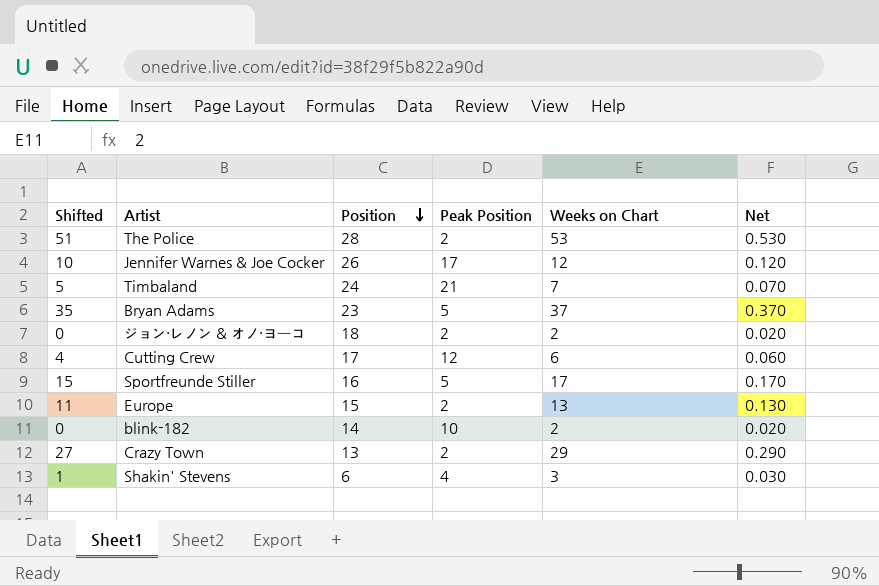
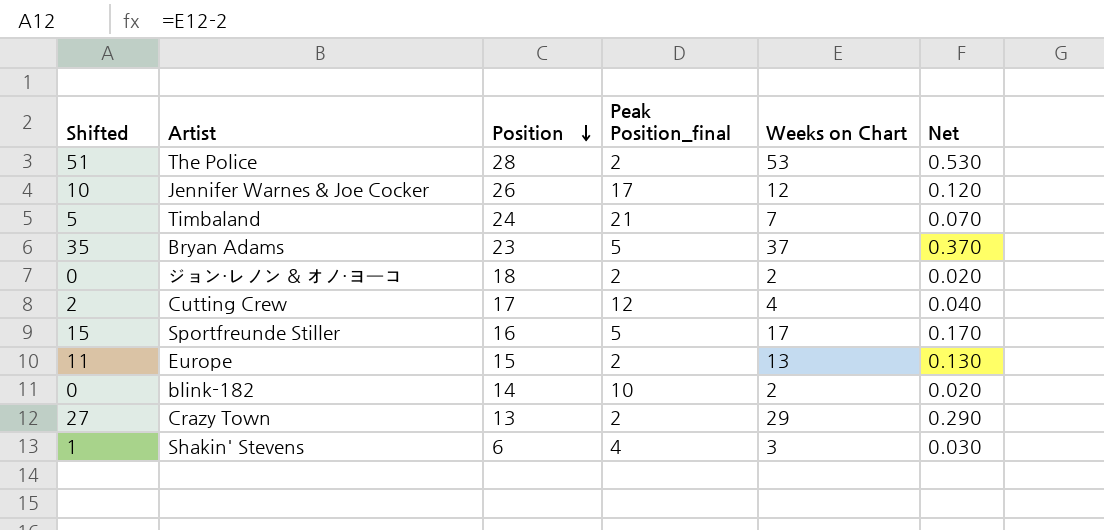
column name: Peak Position -> Peak Position_final
Cutting Crew | Shifted: 4 -> 2
Cutting Crew | Weeks on Chart: 6 -> 4
Cutting Crew | Net: 0.060 -> 0.040

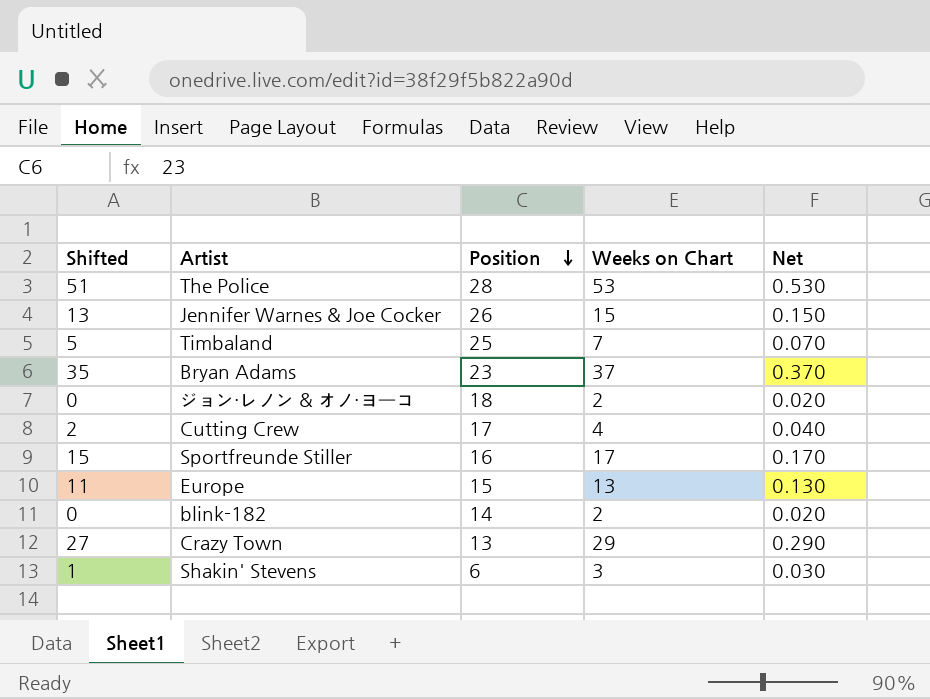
column Peak Position_final | position: 4 -> none
Jennifer Warnes & Joe Cocker | Shifted: 10 -> 13
Jennifer Warnes & Joe Cocker | Weeks on Chart: 12 -> 15
Jennifer Warnes & Joe Cocker | Net: 0.120 -> 0.150
Timbaland | Position: 24 -> 25

